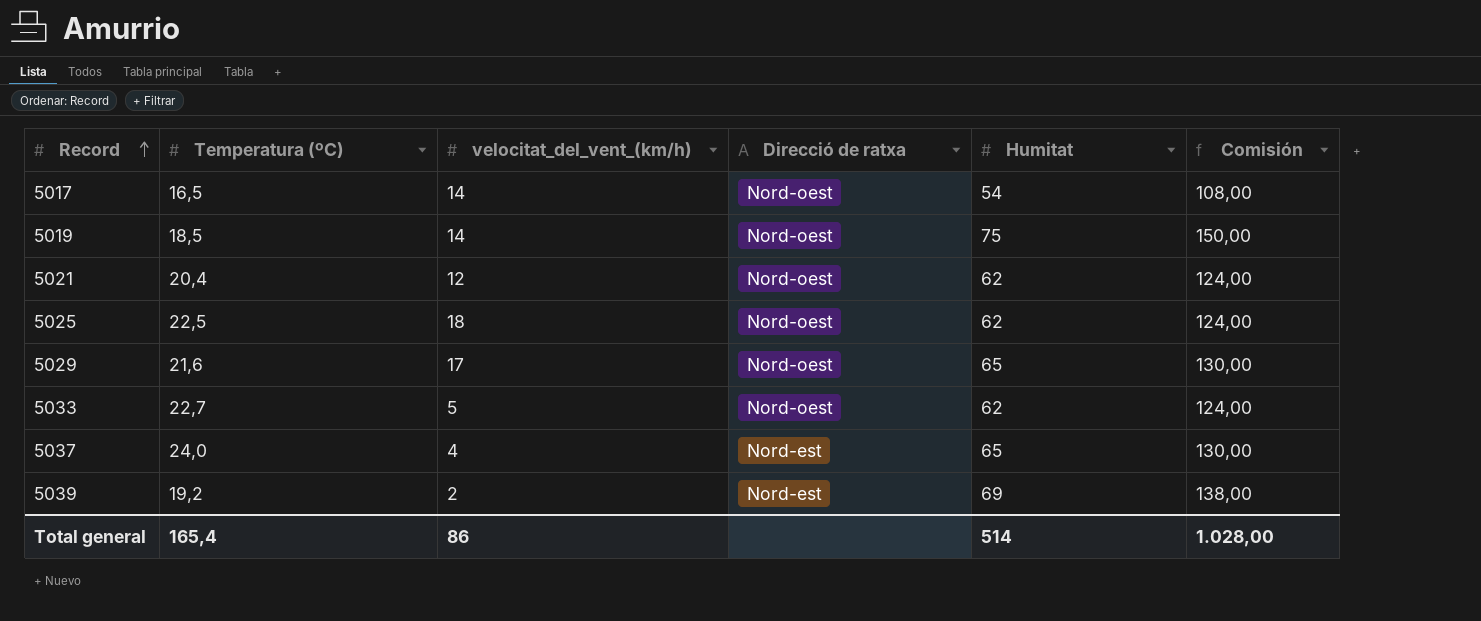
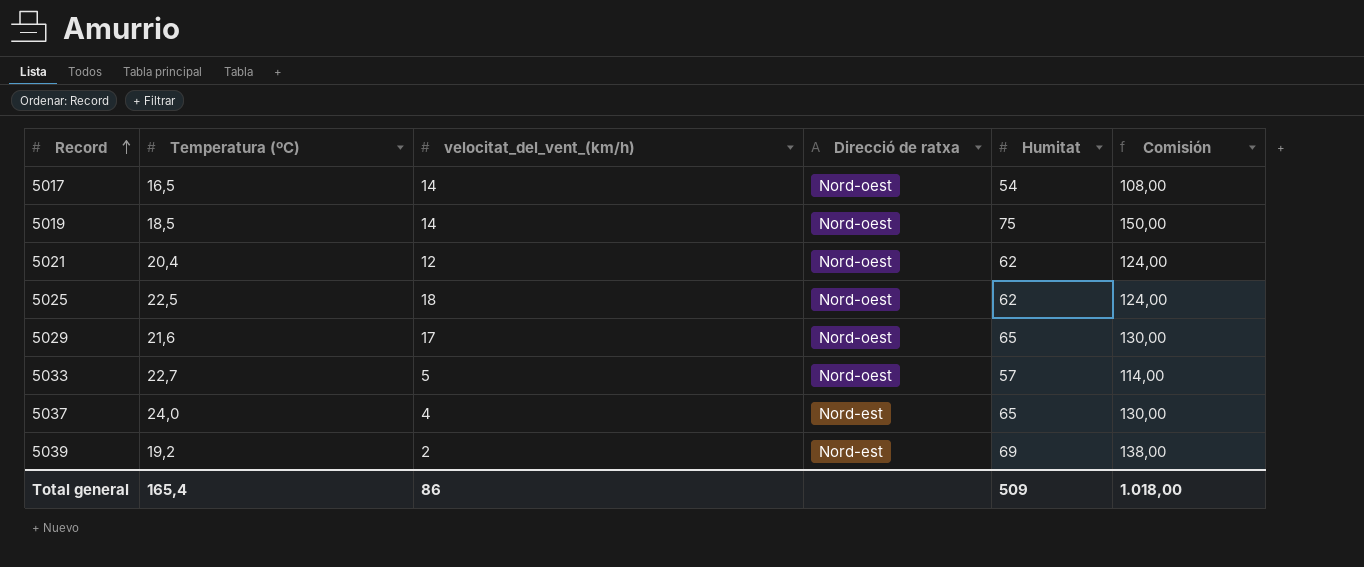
5033 | Humitat: 62 -> 57
5033 | Comisión: 124,00 -> 114,00
Total general | Humitat: 514 -> 509
Total general | Comisión: 1.028,00 -> 1.018,00

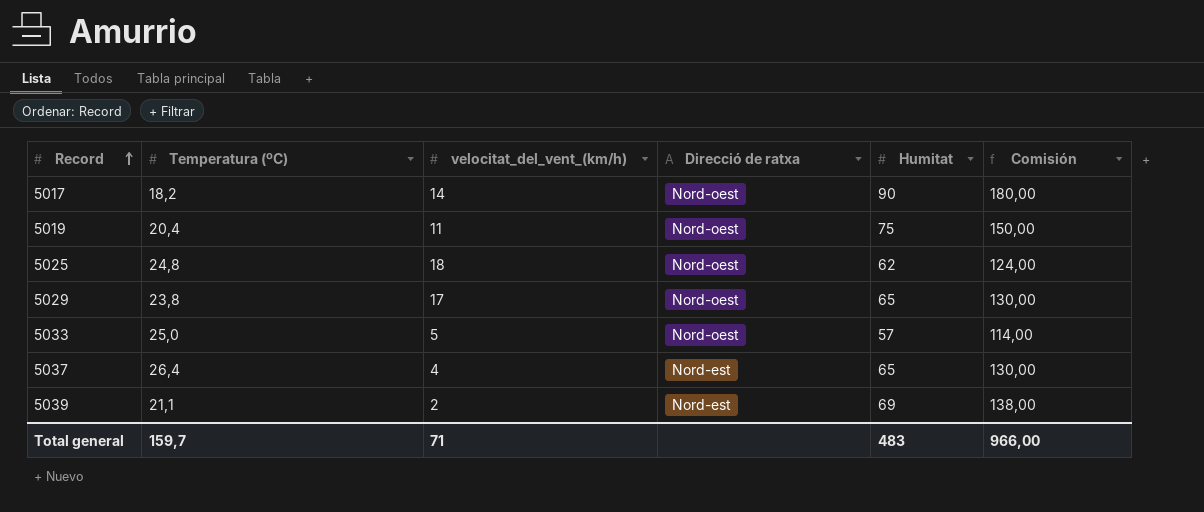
row 5021: 20,4 | 12 | Nord-oest | 62 | 124,00 -> none
5017 | Temperatura (ºC): 16,5 -> 18,2
5017 | Humitat: 54 -> 90
5017 | Comisión: 108,00 -> 180,00
5019 | Temperatura (ºC): 18,5 -> 20,4
5019 | velocitat_del_vent_(km/h): 14 -> 11
5025 | Temperatura (ºC): 22,5 -> 24,8
5029 | Temperatura (ºC): 21,6 -> 23,8
5033 | Temperatura (ºC): 22,7 -> 25,0
5037 | Temperatura (ºC): 24,0 -> 26,4
5039 | Temperatura (ºC): 19,2 -> 21,1
Total general | Temperatura (ºC): 165,4 -> 159,7
Total general | velocitat_del_vent_(km/h): 86 -> 71
Total general | Humitat: 509 -> 483
Total general | Comisión: 1.018,00 -> 966,00

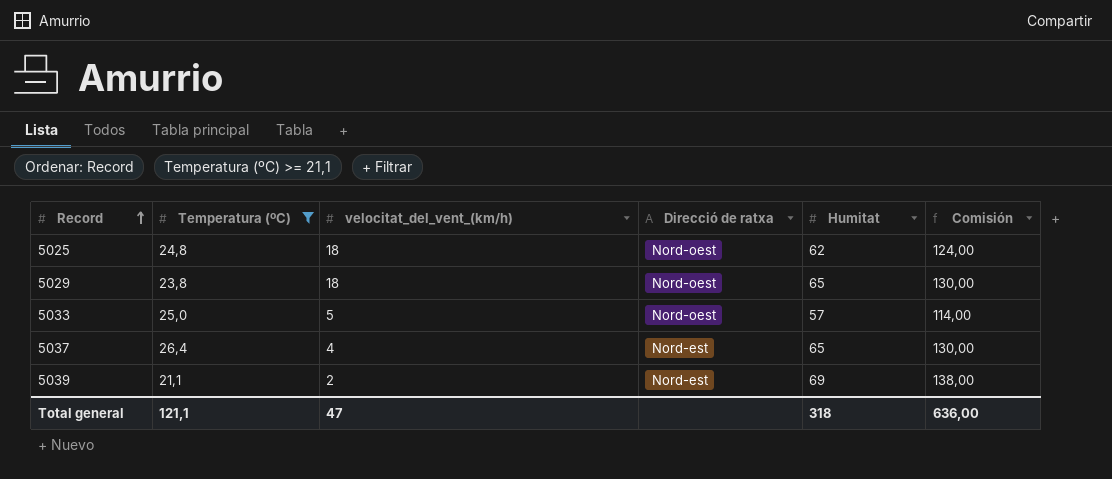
filter: none -> Temperatura (ºC) >= 21,1
5029 | velocitat_del_vent_(km/h): 17 -> 18
Total general | Temperatura (ºC): 159,7 -> 121,1
Total general | velocitat_del_vent_(km/h): 71 -> 47
Total general | Humitat: 483 -> 318
Total general | Comisión: 966,00 -> 636,00

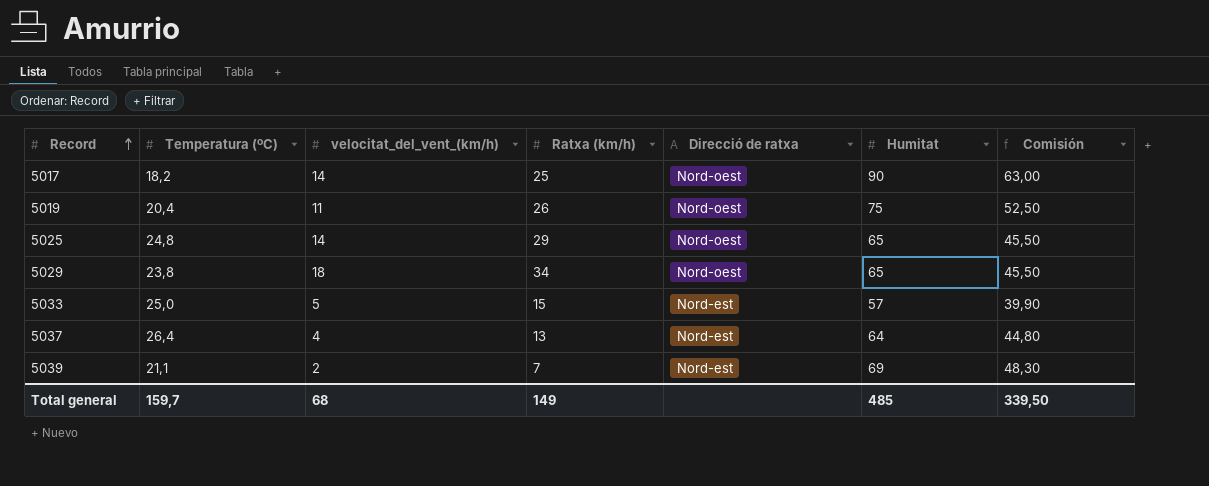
filter: Temperatura (ºC) >= 21,1 -> none
column Ratxa (km/h) | position: none -> 4
column Comisión | formula: [Humitat] * 2 -> [Humitat] * 0,7
5025 | velocitat_del_vent_(km/h): 18 -> 14
5025 | Humitat: 62 -> 65
5033 | Direcció de ratxa: Nord-oest -> Nord-est
5037 | Humitat: 65 -> 64
Total general | Temperatura (ºC): 121,1 -> 159,7
Total general | velocitat_del_vent_(km/h): 47 -> 68
Total general | Humitat: 318 -> 485
Total general | Comisión: 636,00 -> 339,50

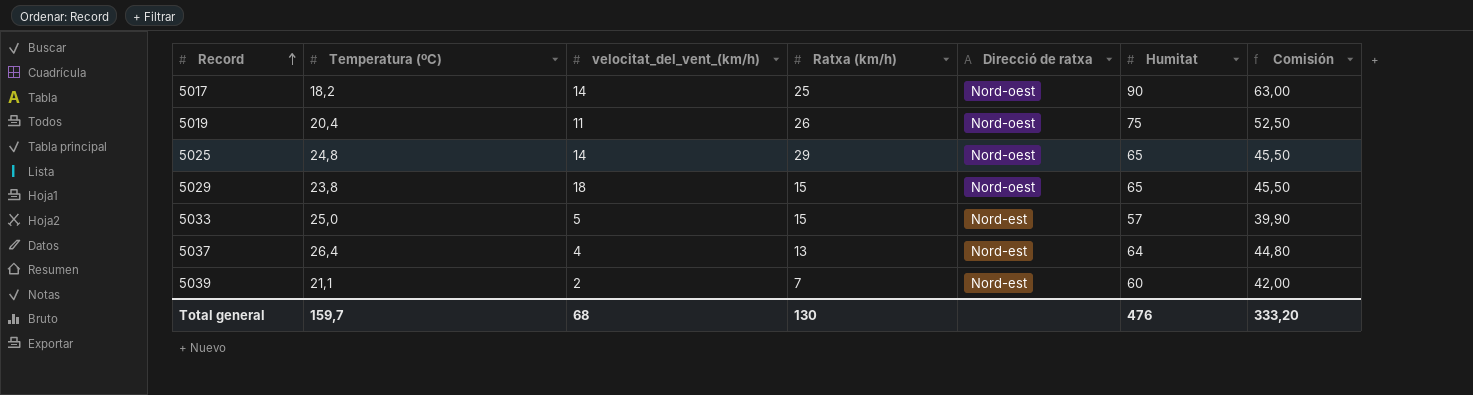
5029 | Ratxa (km/h): 34 -> 15
5039 | Humitat: 69 -> 60
5039 | Comisión: 48,30 -> 42,00
Total general | Ratxa (km/h): 149 -> 130
Total general | Humitat: 485 -> 476
Total general | Comisión: 339,50 -> 333,20

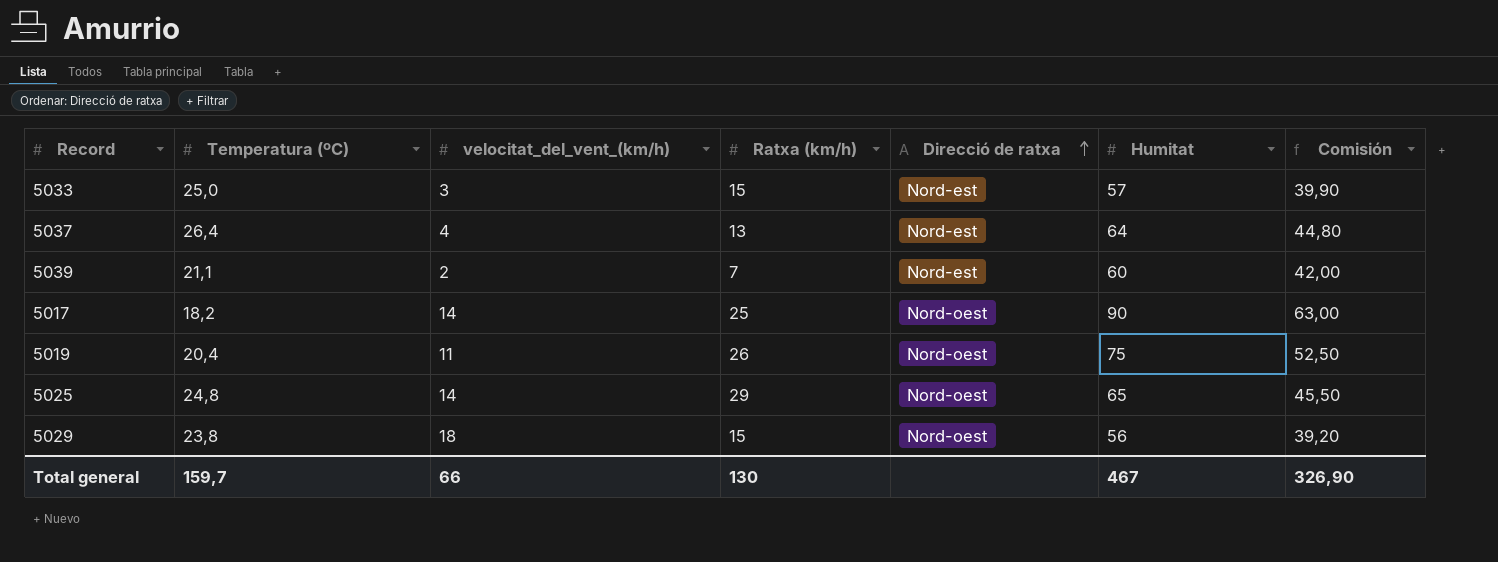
row order: Record ascending -> Direcció de ratxa ascending
5033 | velocitat_del_vent_(km/h): 5 -> 3
5029 | Humitat: 65 -> 56
5029 | Comisión: 45,50 -> 39,20
Total general | velocitat_del_vent_(km/h): 68 -> 66
Total general | Humitat: 476 -> 467
Total general | Comisión: 333,20 -> 326,90

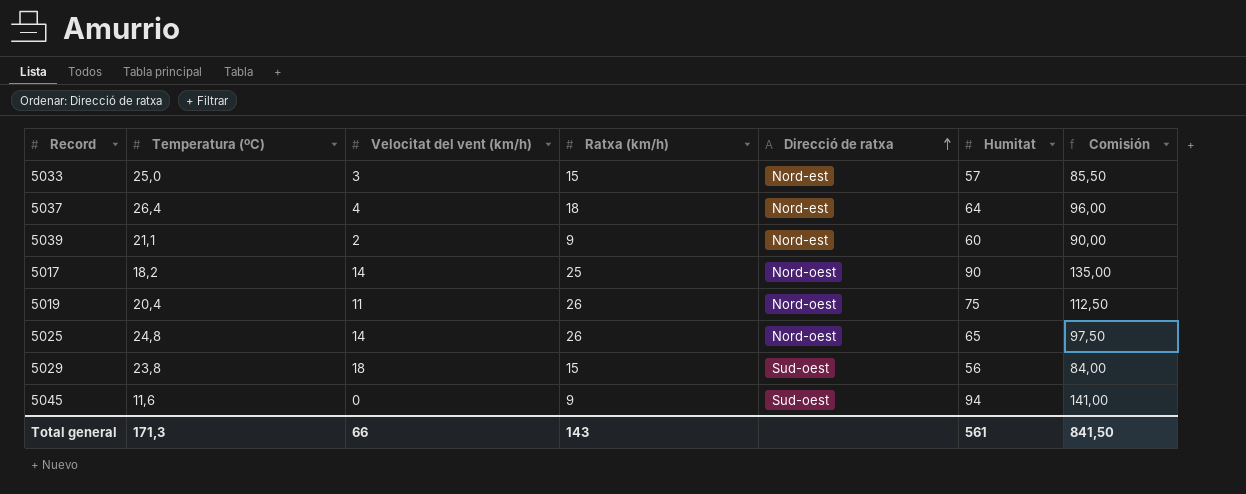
column name: velocitat_del_vent_(km/h) -> Velocitat del vent (km/h)
column Comisión | formula: [Humitat] * 0,7 -> [Humitat] * 1,5
5037 | Ratxa (km/h): 13 -> 18
5039 | Ratxa (km/h): 7 -> 9
5025 | Ratxa (km/h): 29 -> 26
5029 | Direcció de ratxa: Nord-oest -> Sud-oest
row 5045: none -> 11,6 | 0 | 9 | Sud-oest | 94 | 141,00
Total general | Temperatura (ºC): 159,7 -> 171,3
Total general | Ratxa (km/h): 130 -> 143
Total general | Humitat: 467 -> 561
Total general | Comisión: 326,90 -> 841,50

